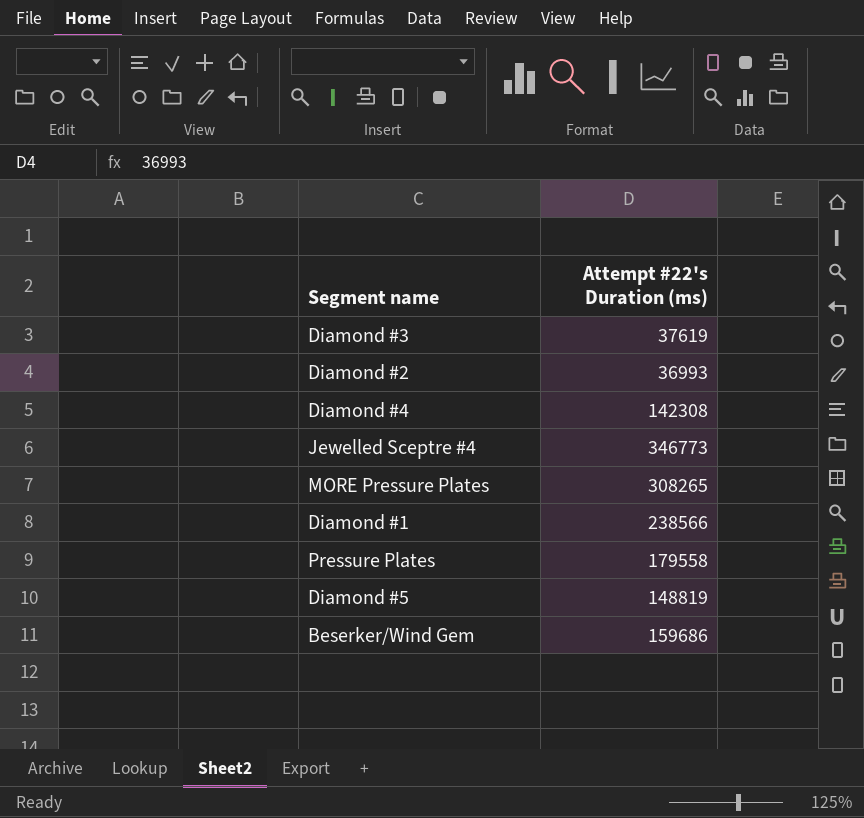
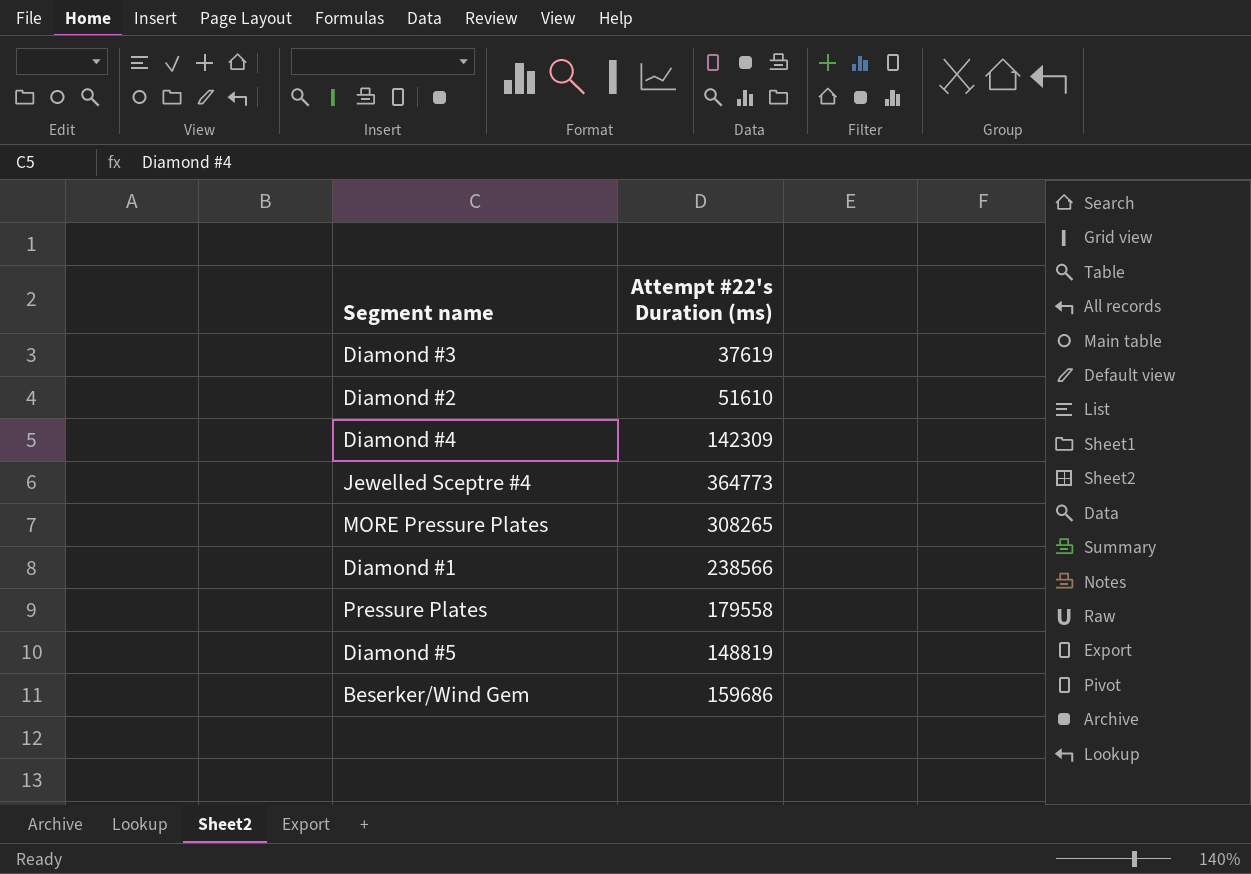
Diamond #2 | Attempt #22's Duration (ms): 36993 -> 51610
Diamond #4 | Attempt #22's Duration (ms): 142308 -> 142309
Jewelled Sceptre #4 | Attempt #22's Duration (ms): 346773 -> 364773

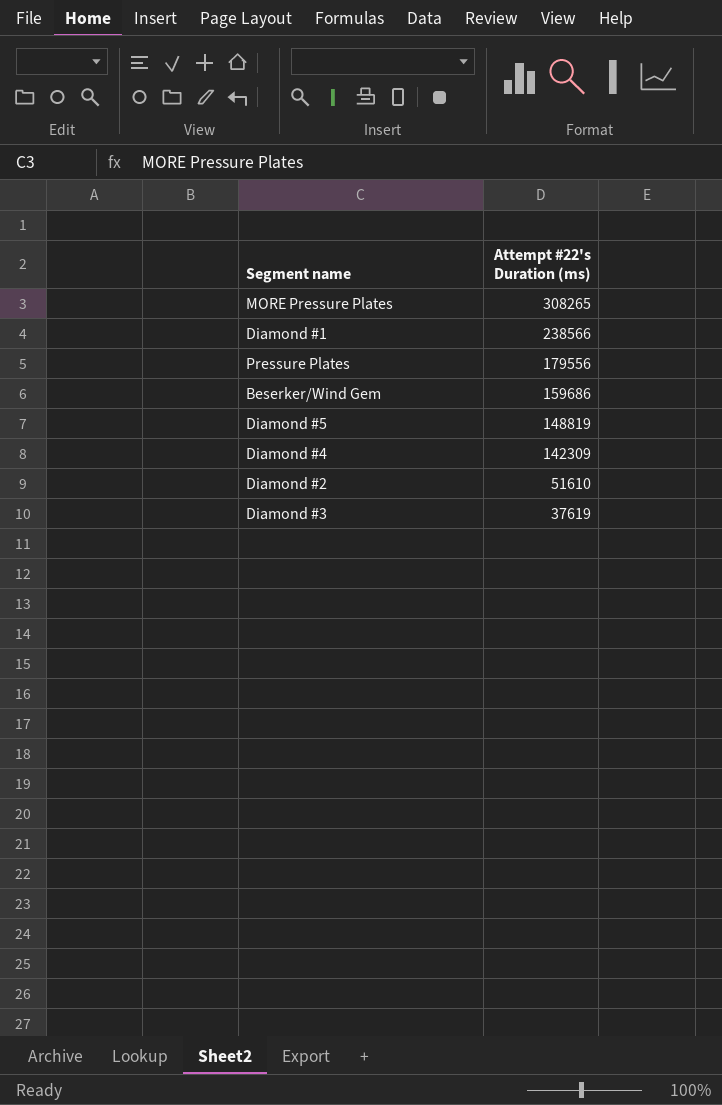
row order: none -> Attempt #22's Duration (ms) descending
row Jewelled Sceptre #4: 364773 -> none
Pressure Plates | Attempt #22's Duration (ms): 179558 -> 179556

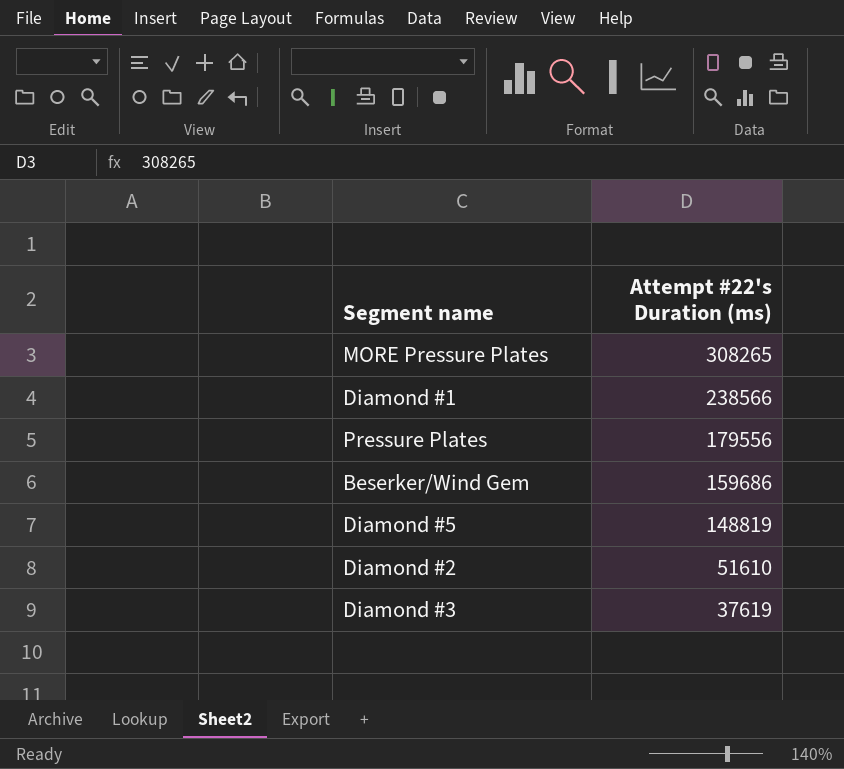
row Diamond #4: 142309 -> none

